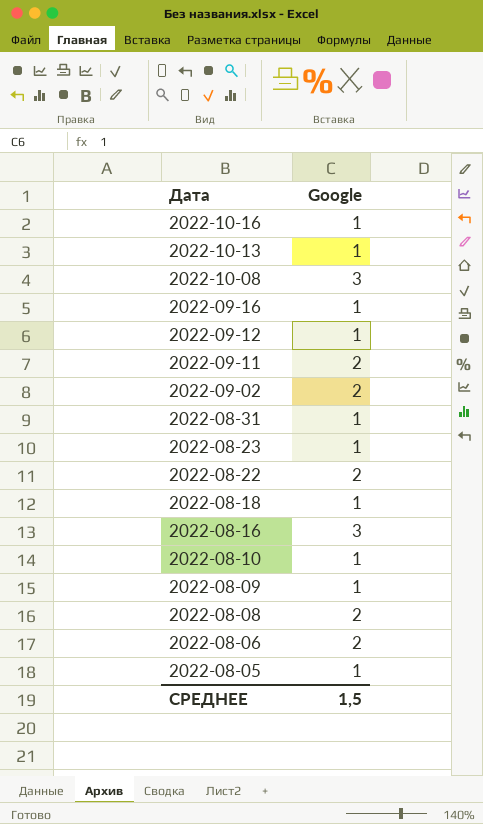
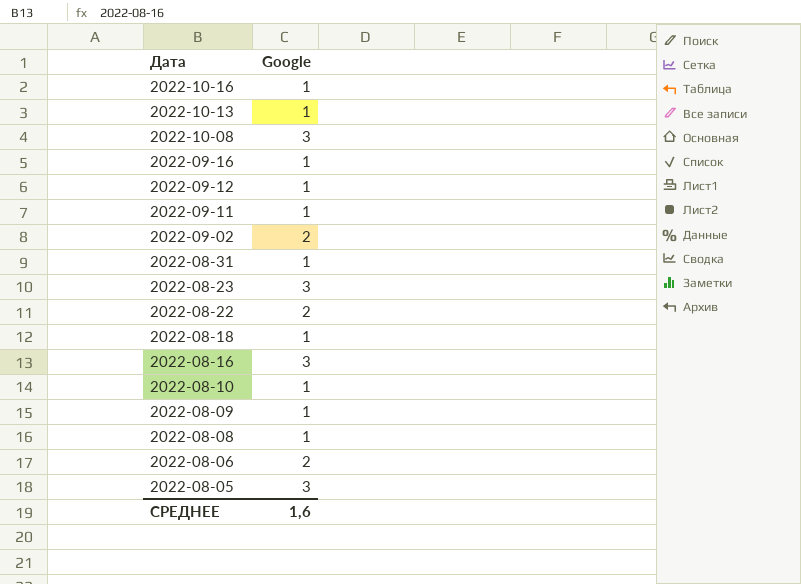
2022-09-11 | Google: 2 -> 1
2022-08-23 | Google: 1 -> 3
2022-08-08 | Google: 2 -> 1
2022-08-05 | Google: 1 -> 3
СРЕДНЕЕ | Google: 1,5 -> 1,6

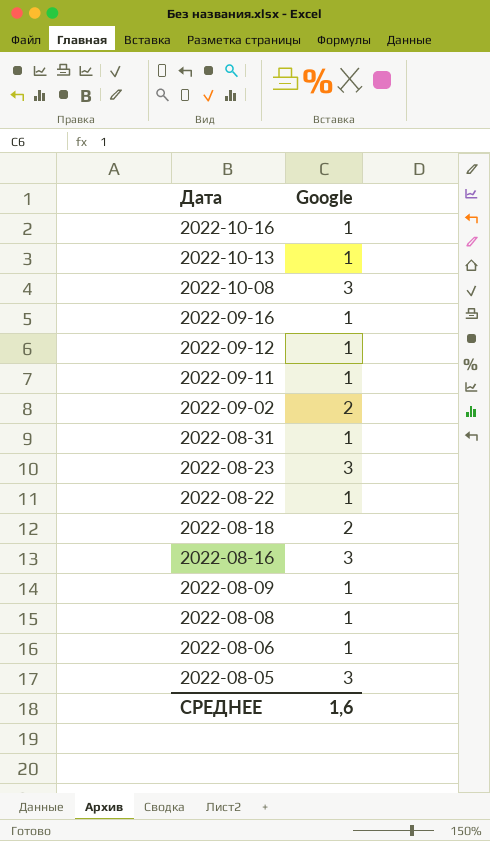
row 2022-08-10: 1 -> none
2022-08-22 | Google: 2 -> 1
2022-08-18 | Google: 1 -> 2
2022-08-06 | Google: 2 -> 1

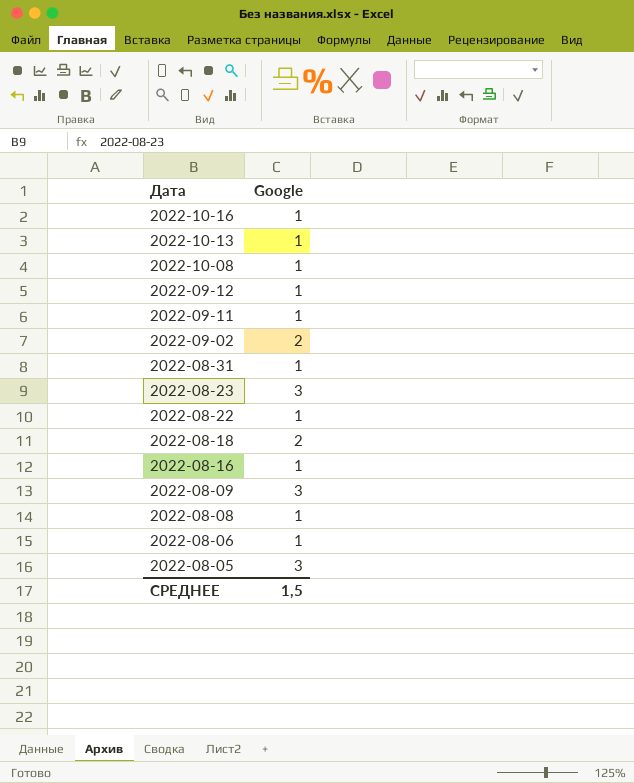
row 2022-09-16: 1 -> none
2022-10-08 | Google: 3 -> 1
2022-08-16 | Google: 3 -> 1
2022-08-09 | Google: 1 -> 3
СРЕДНЕЕ | Google: 1,6 -> 1,5

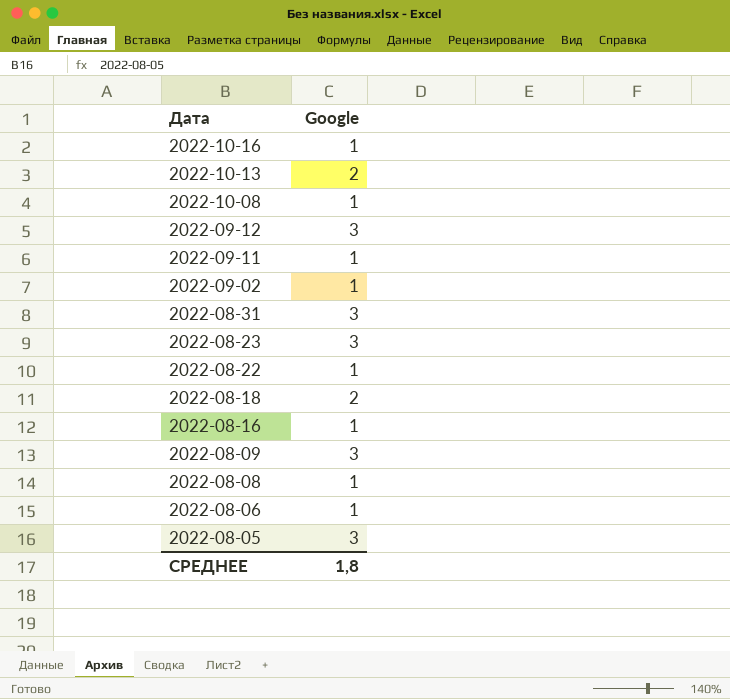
2022-10-13 | Google: 1 -> 2
2022-09-12 | Google: 1 -> 3
2022-09-02 | Google: 2 -> 1
2022-08-31 | Google: 1 -> 3
СРЕДНЕЕ | Google: 1,5 -> 1,8

